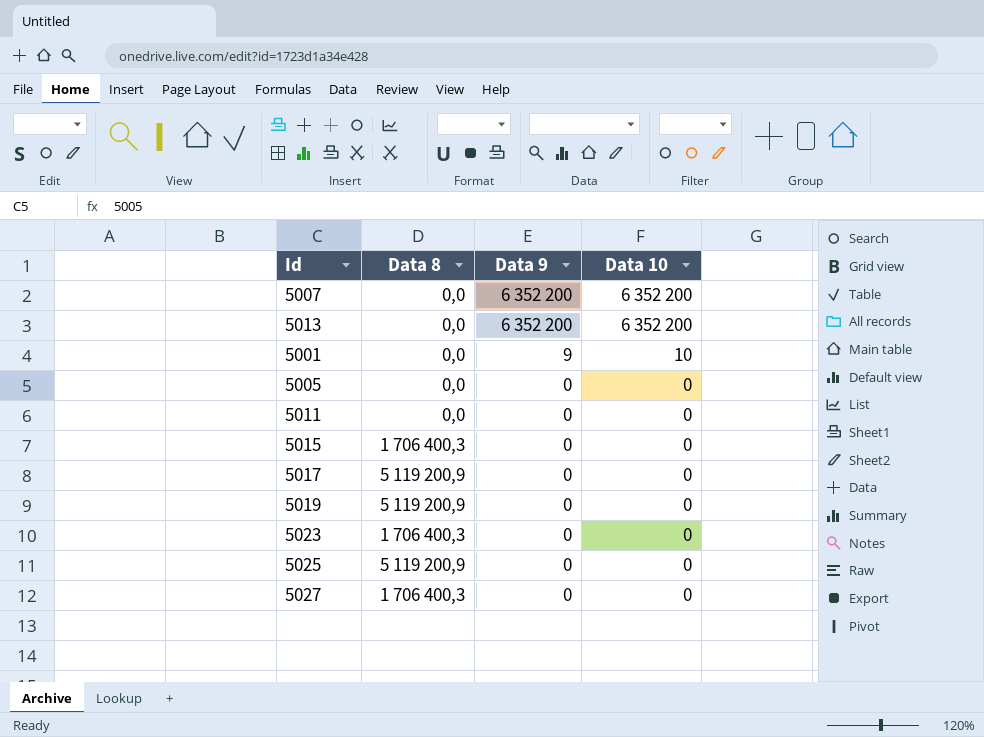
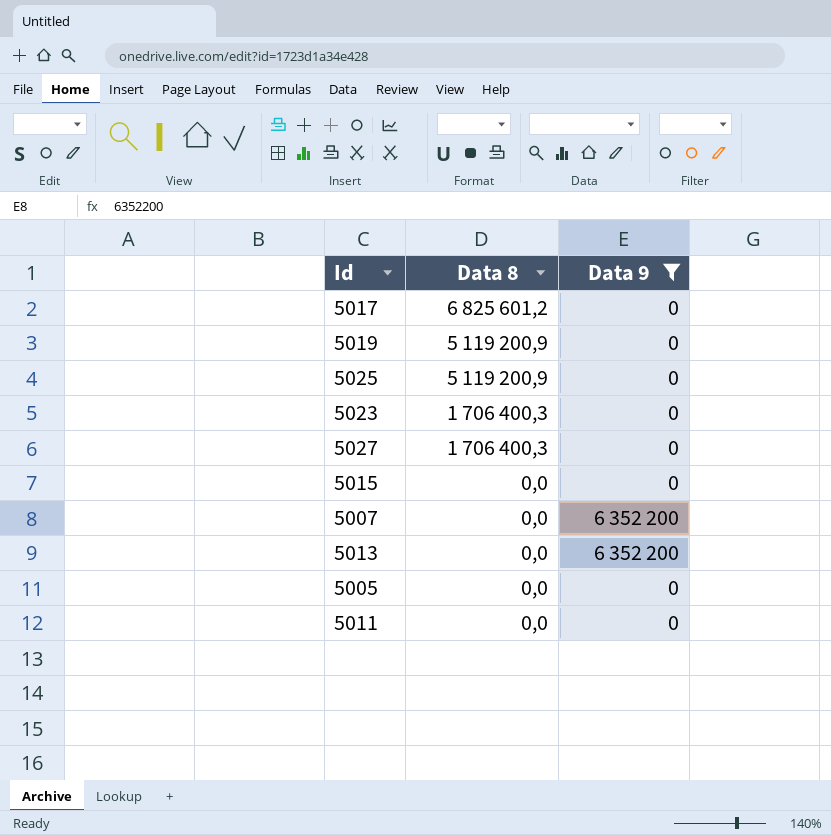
filter: none -> Data 9 != 9
row order: Data 9 descending -> Data 8 descending
column Data 10 | position: 4 -> none
5017 | Data 8: 5 119 200,9 -> 6 825 601,2
5015 | Data 8: 1 706 400,3 -> 0,0

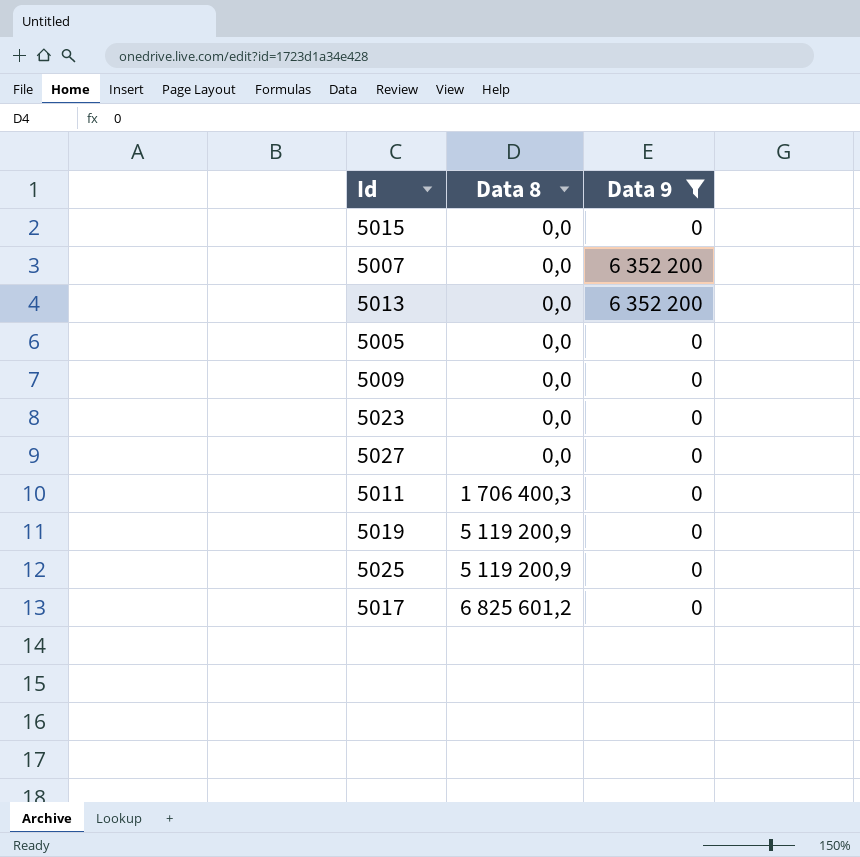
row order: Data 8 descending -> Data 8 ascending
row 5009: none -> 0,0 | 0
5023 | Data 8: 1 706 400,3 -> 0,0
5027 | Data 8: 1 706 400,3 -> 0,0
5011 | Data 8: 0,0 -> 1 706 400,3

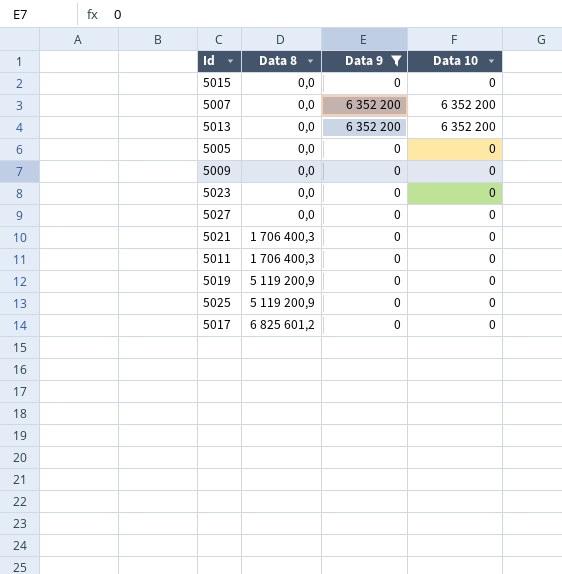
column Data 10 | position: none -> 4
row 5021: none -> 1 706 400,3 | 0 | 0

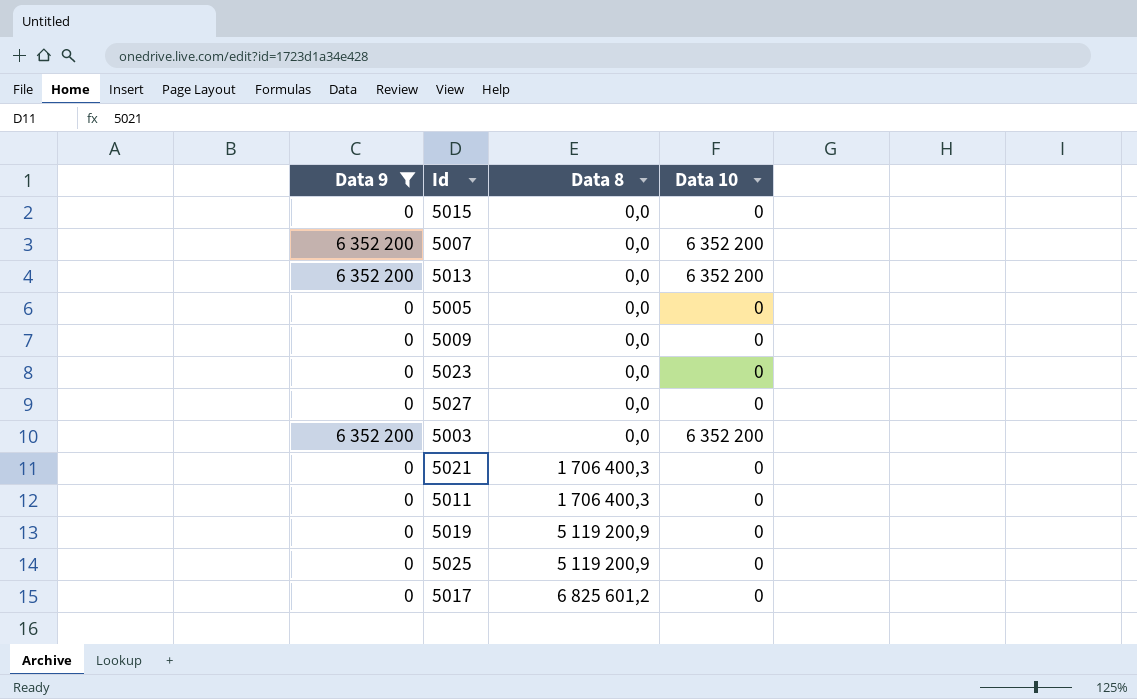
column Data 9 | position: 3 -> 1
row 5003: none -> 6 352 200 | 0,0 | 6 352 200

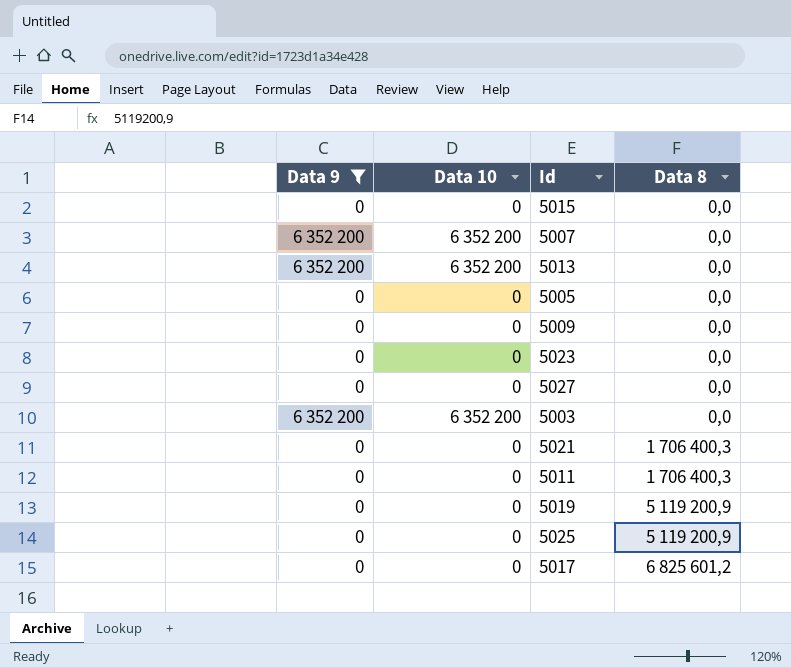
column Data 10 | position: 4 -> 2

